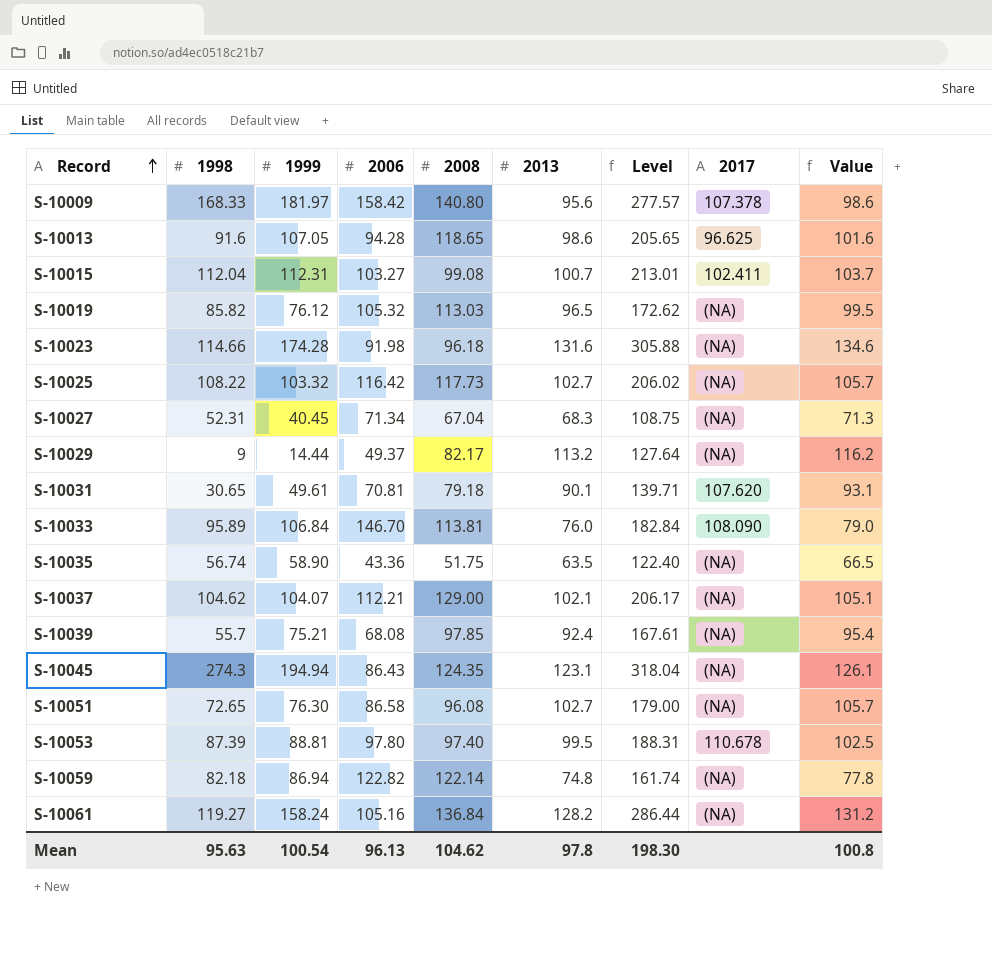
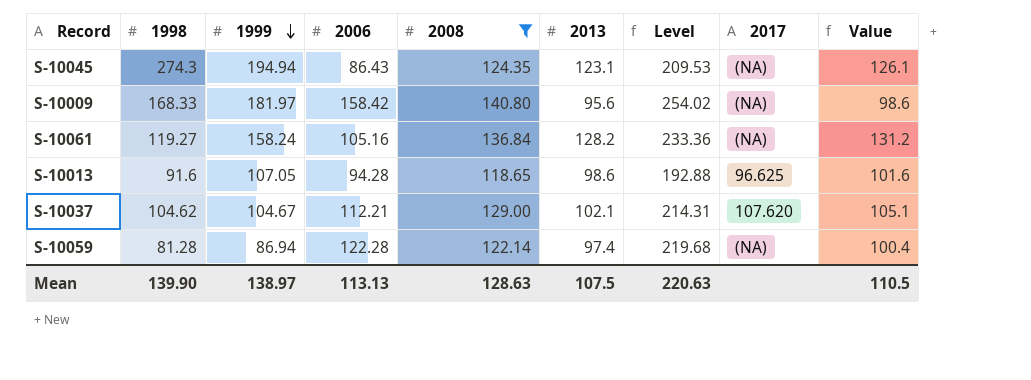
filter: none -> 2008 >= 118.65
row order: Record ascending -> 1999 descending
column Level | formula: [1999] + [2013] -> [2006] + [2013]
S-10009 | 2017: 107.378 -> (NA)
S-10037 | 1999: 104.07 -> 104.67
S-10037 | 2017: (NA) -> 107.620
S-10059 | 1998: 82.18 -> 81.28
S-10059 | 2006: 122.82 -> 122.28
S-10059 | 2013: 74.8 -> 97.4
S-10059 | Value: 77.8 -> 100.4
Mean | 1998: 95.63 -> 139.90
Mean | 1999: 100.54 -> 138.97
Mean | 2006: 96.13 -> 113.13
Mean | 2008: 104.62 -> 128.63
Mean | 2013: 97.8 -> 107.5
Mean | Level: 198.30 -> 220.63
Mean | Value: 100.8 -> 110.5

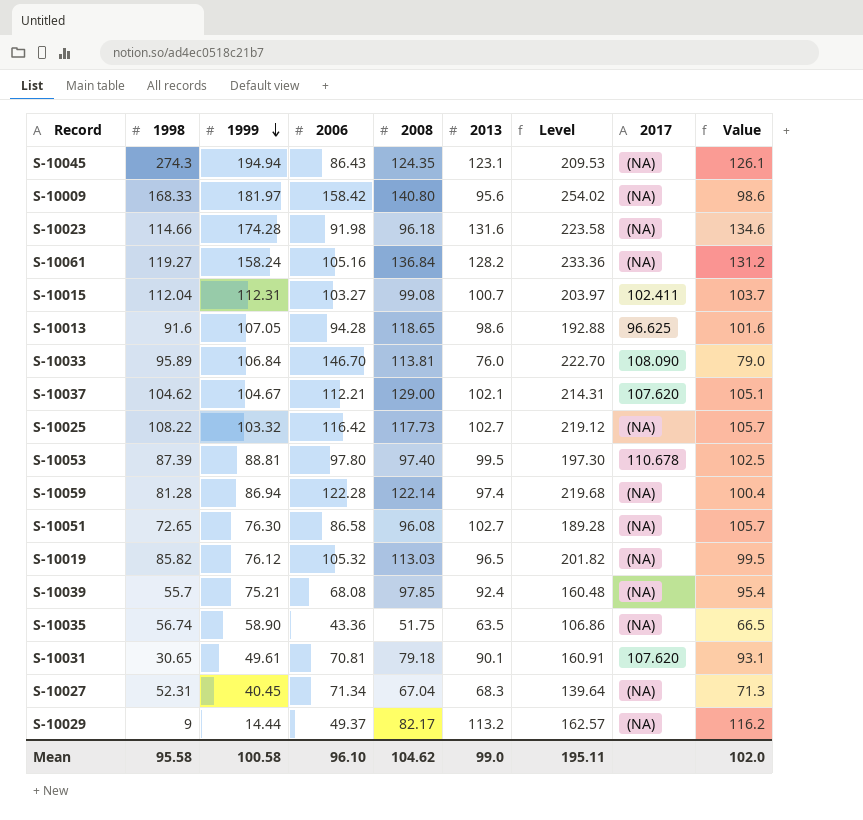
filter: 2008 >= 118.65 -> none
Mean | 1998: 139.90 -> 95.58
Mean | 1999: 138.97 -> 100.58
Mean | 2006: 113.13 -> 96.10
Mean | 2008: 128.63 -> 104.62
Mean | 2013: 107.5 -> 99.0
Mean | Level: 220.63 -> 195.11
Mean | Value: 110.5 -> 102.0

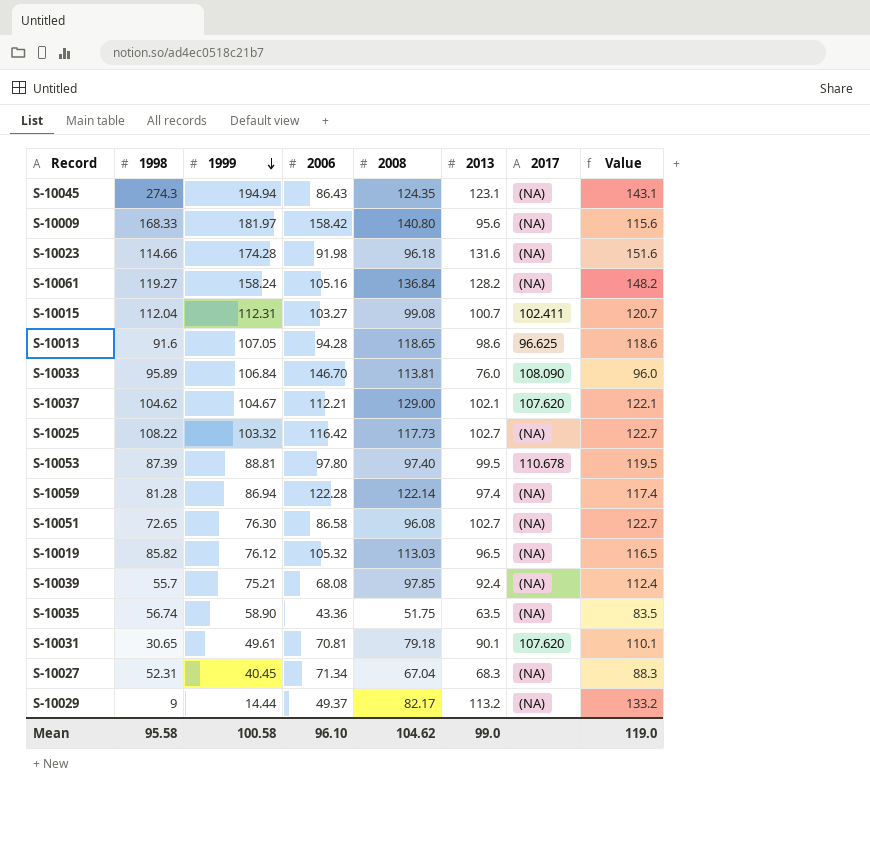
column Level | formula: [2006] + [2013] -> none
column Value | formula: [2013] + 3 -> [2013] + 20
Mean | Value: 102.0 -> 119.0

